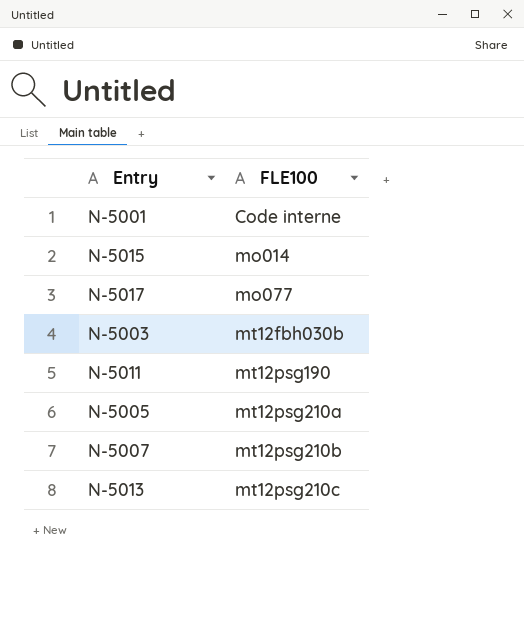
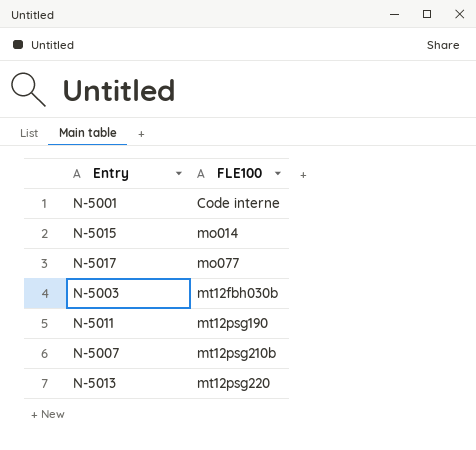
row N-5005: mt12psg210a -> none
N-5013 | FLE100: mt12psg210c -> mt12psg220

